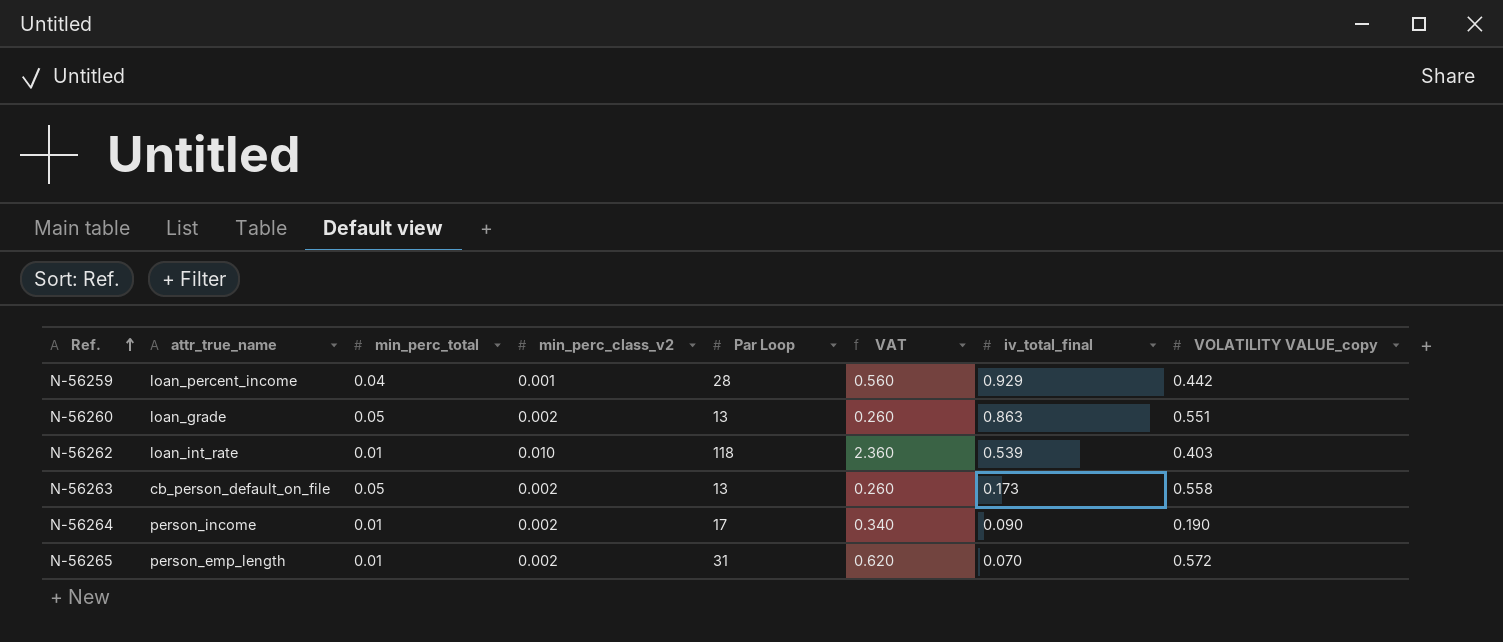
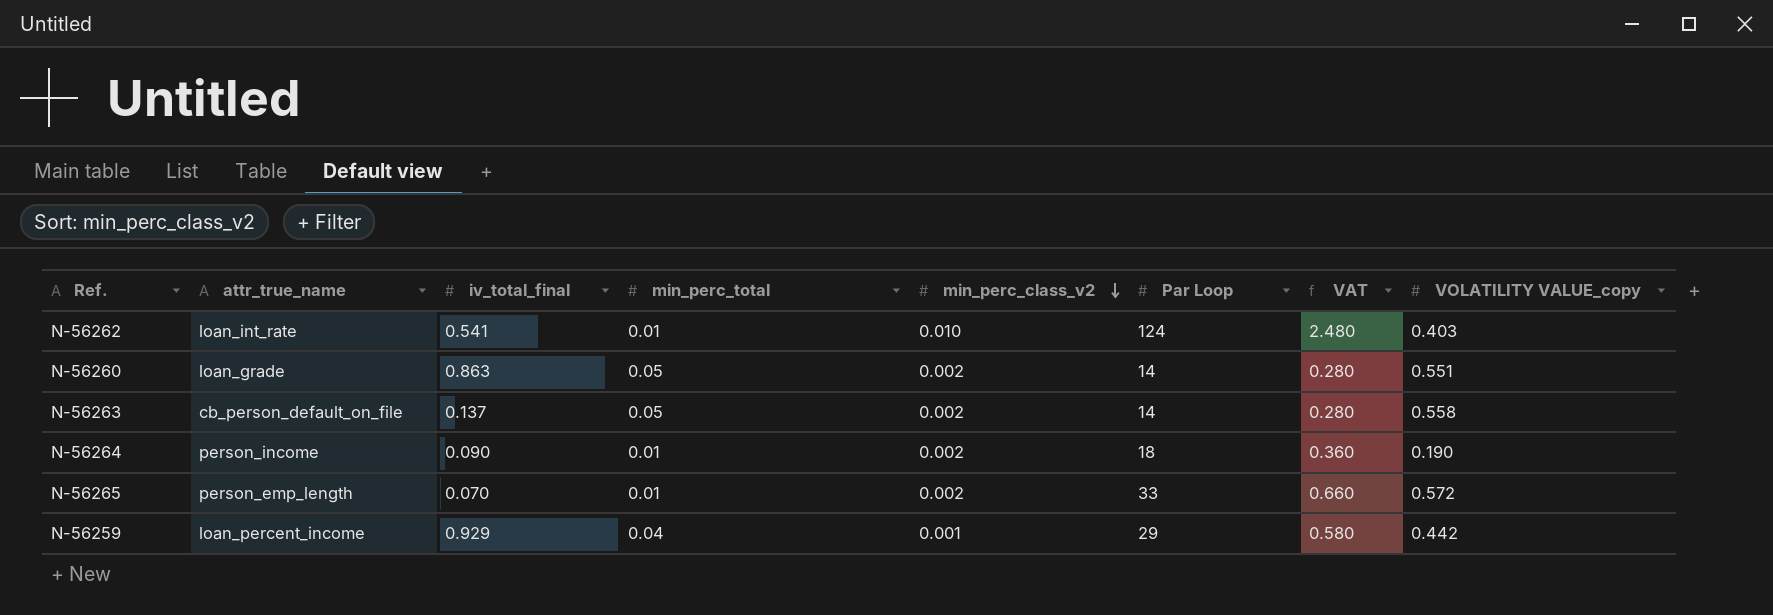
row order: Ref. ascending -> min_perc_class_v2 descending
column iv_total_final | position: 7 -> 3
N-56262 | iv_total_final: 0.539 -> 0.541
N-56262 | Par Loop: 118 -> 124
N-56262 | VAT: 2.360 -> 2.480
N-56260 | Par Loop: 13 -> 14
N-56260 | VAT: 0.260 -> 0.280
N-56263 | iv_total_final: 0.173 -> 0.137
N-56263 | Par Loop: 13 -> 14
N-56263 | VAT: 0.260 -> 0.280
N-56264 | Par Loop: 17 -> 18
N-56264 | VAT: 0.340 -> 0.360
N-56265 | Par Loop: 31 -> 33
N-56265 | VAT: 0.620 -> 0.660
N-56259 | Par Loop: 28 -> 29
N-56259 | VAT: 0.560 -> 0.580

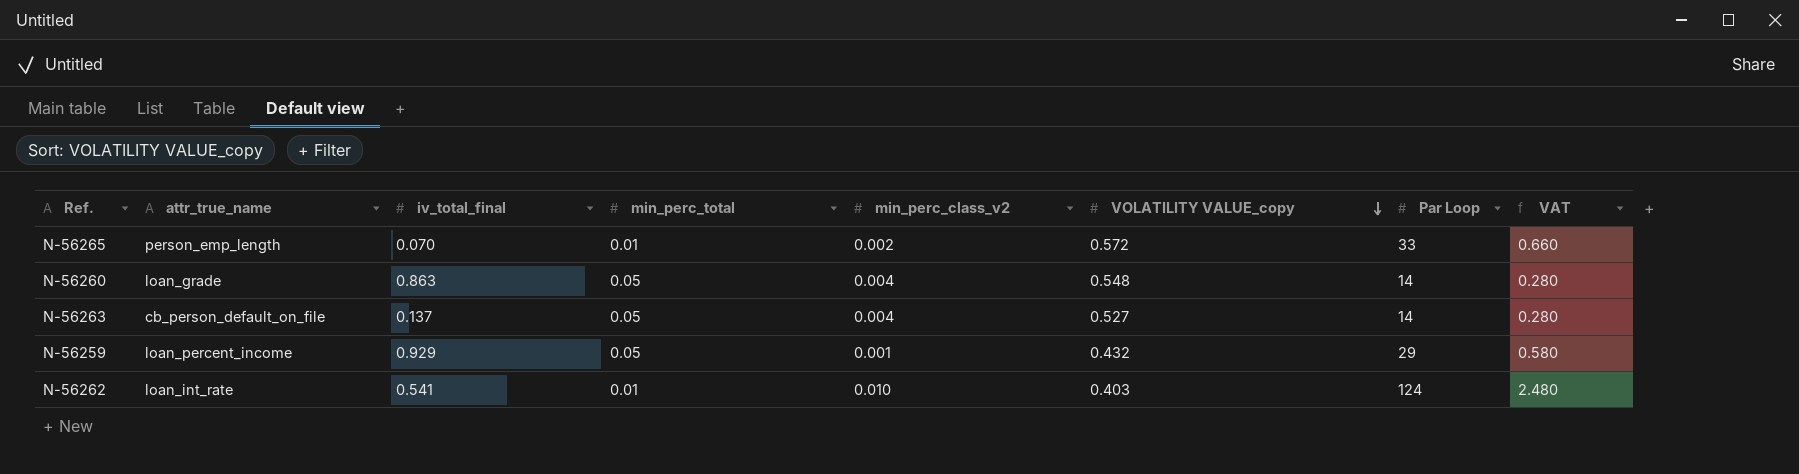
row order: min_perc_class_v2 descending -> VOLATILITY VALUE_copy descending
column VOLATILITY VALUE_copy | position: 8 -> 6
row N-56264: person_income | 0.090 | 0.01 | 0.002 | 18 | 0.360 | 0.190 -> none
N-56260 | min_perc_class_v2: 0.002 -> 0.004
N-56260 | VOLATILITY VALUE_copy: 0.551 -> 0.548
N-56263 | min_perc_class_v2: 0.002 -> 0.004
N-56263 | VOLATILITY VALUE_copy: 0.558 -> 0.527
N-56259 | min_perc_total: 0.04 -> 0.05
N-56259 | VOLATILITY VALUE_copy: 0.442 -> 0.432

